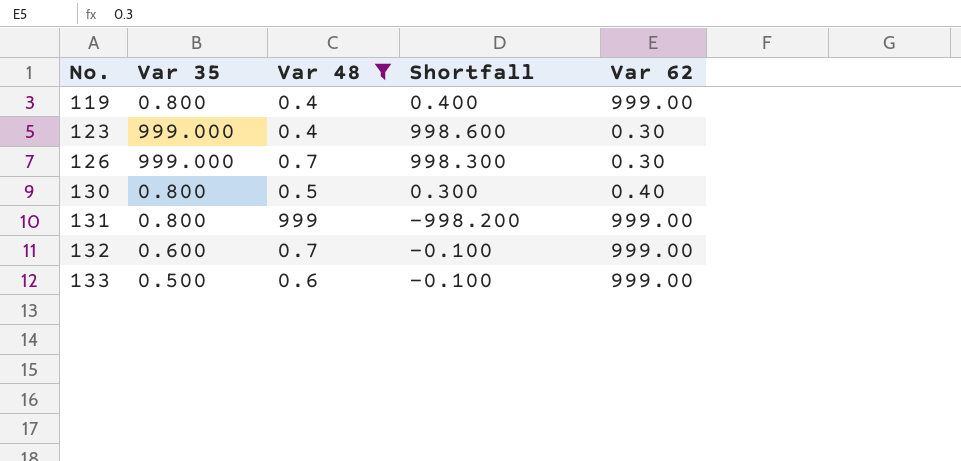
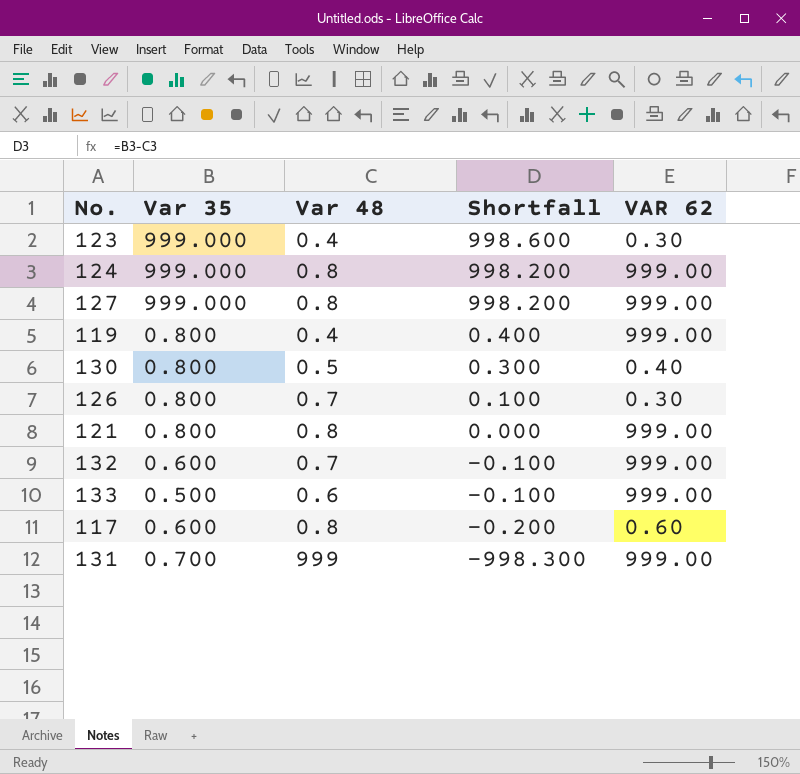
filter: Var 48 != 0.8 -> none
row order: No. ascending -> Shortfall descending
column name: Var 62 -> VAR 62
126 | Var 35: 999.000 -> 0.800
126 | Shortfall: 998.300 -> 0.100
131 | Var 35: 0.800 -> 0.700
131 | Shortfall: -998.200 -> -998.300

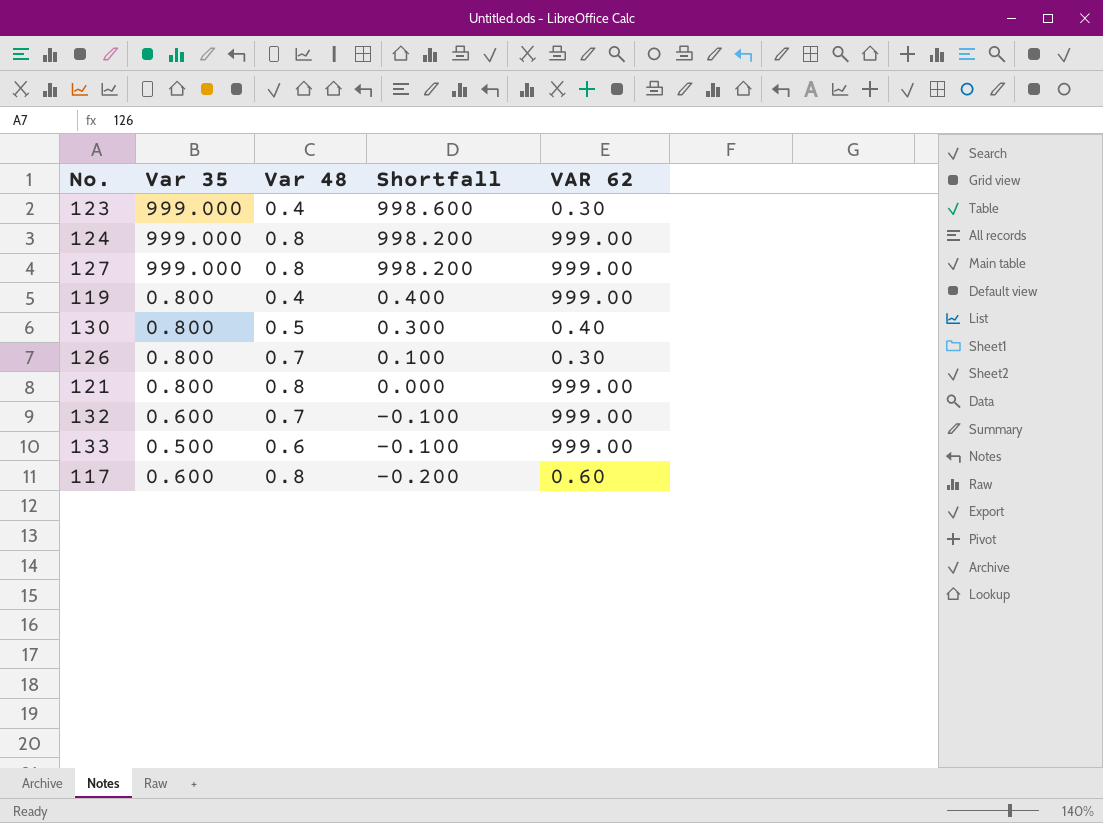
row 131: 0.700 | 999 | -998.300 | 999.00 -> none

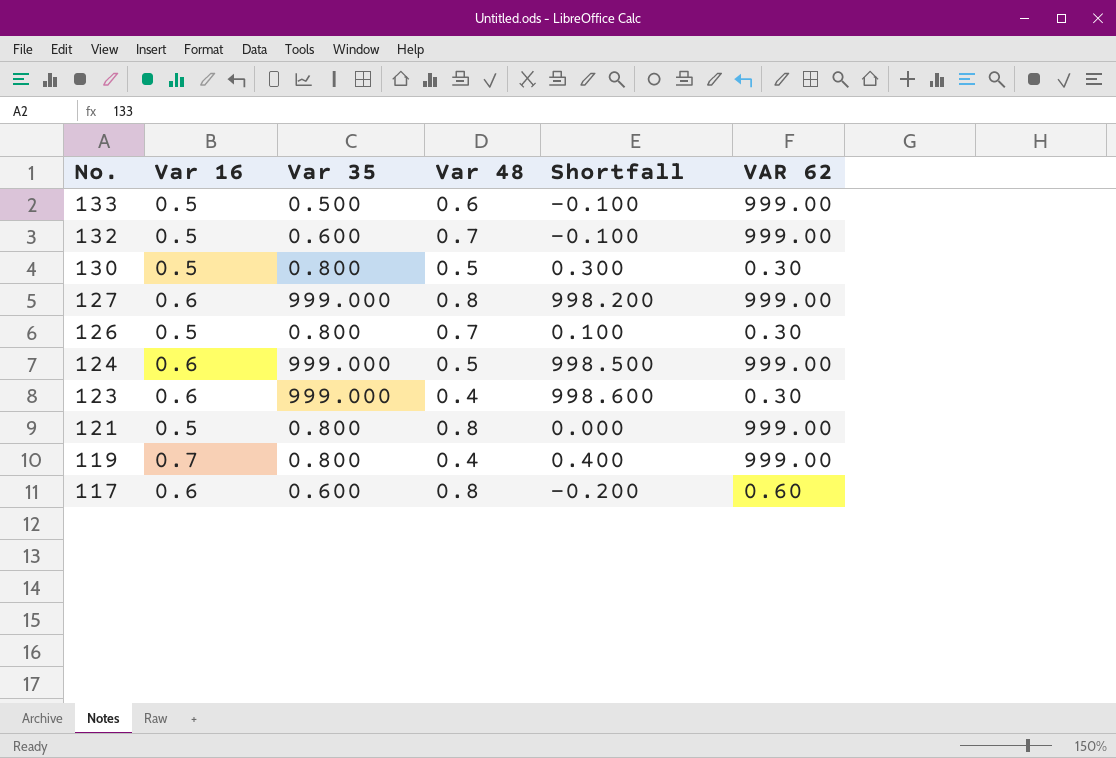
row order: Shortfall descending -> No. descending
column Var 16 | position: none -> 2
130 | VAR 62: 0.40 -> 0.30
124 | Var 48: 0.8 -> 0.5
124 | Shortfall: 998.200 -> 998.500

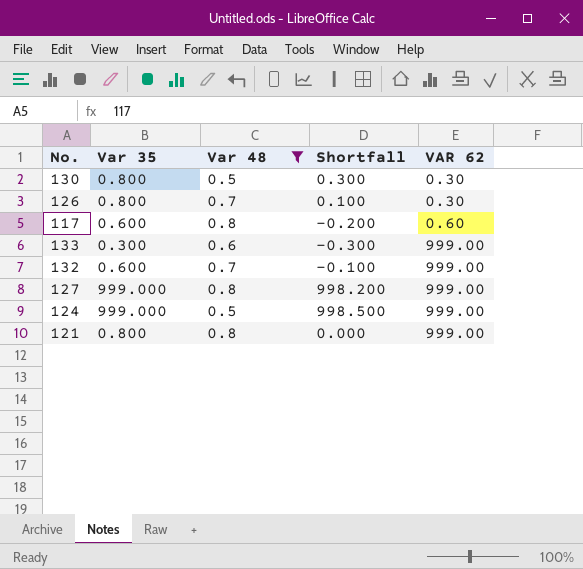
filter: none -> Var 48 != 0.4
row order: No. descending -> VAR 62 ascending
column Var 16 | position: 2 -> none
133 | Var 35: 0.500 -> 0.300
133 | Shortfall: -0.100 -> -0.300

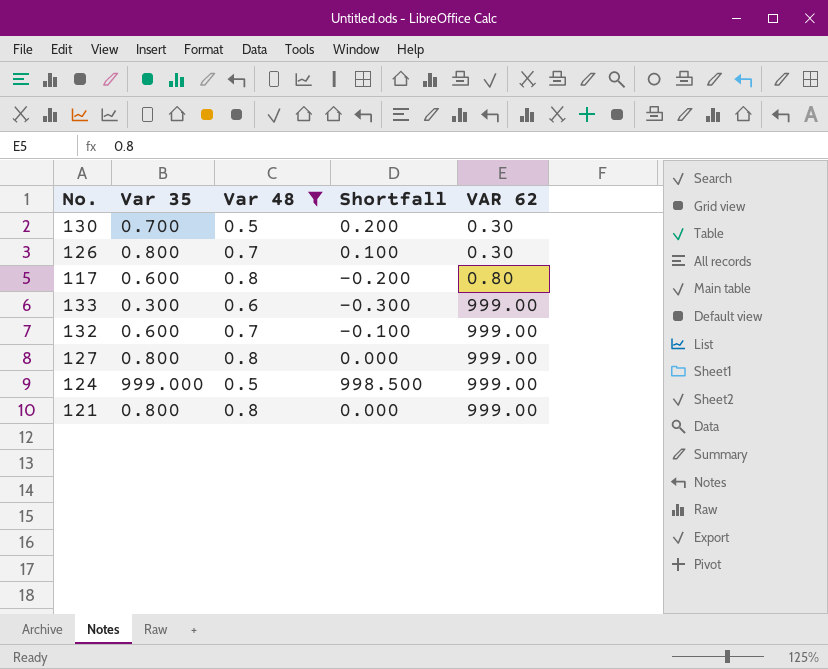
130 | Var 35: 0.800 -> 0.700
130 | Shortfall: 0.300 -> 0.200
117 | VAR 62: 0.60 -> 0.80
127 | Var 35: 999.000 -> 0.800
127 | Shortfall: 998.200 -> 0.000

